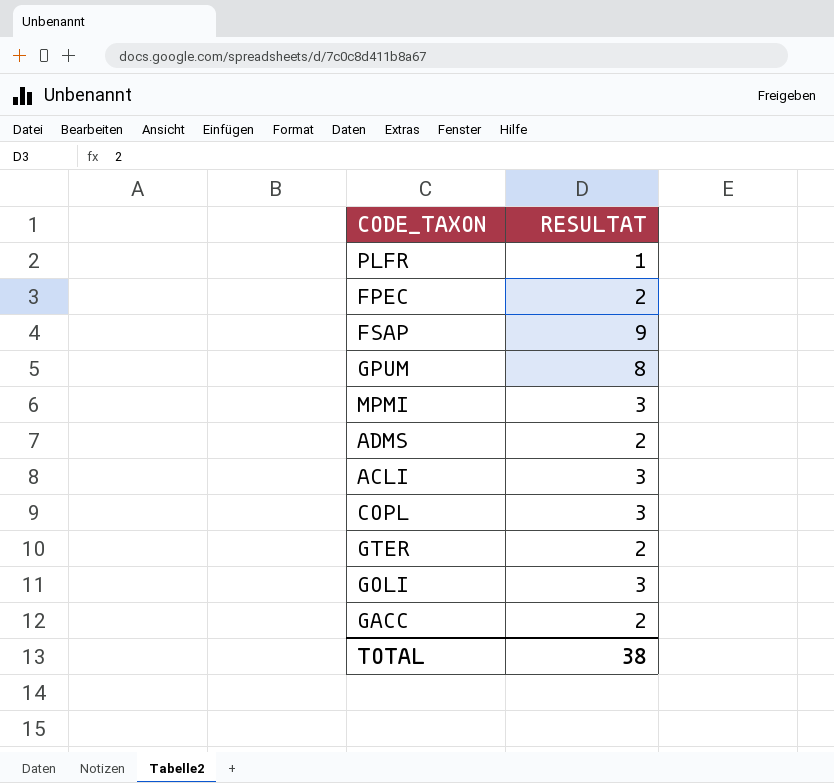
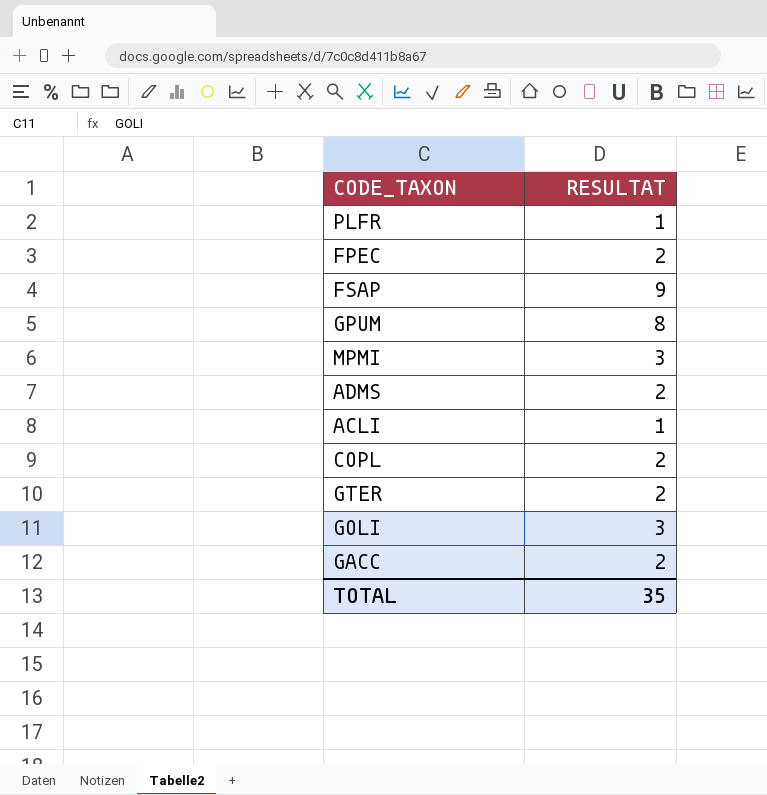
ACLI | RESULTAT: 3 -> 1
COPL | RESULTAT: 3 -> 2
TOTAL | RESULTAT: 38 -> 35

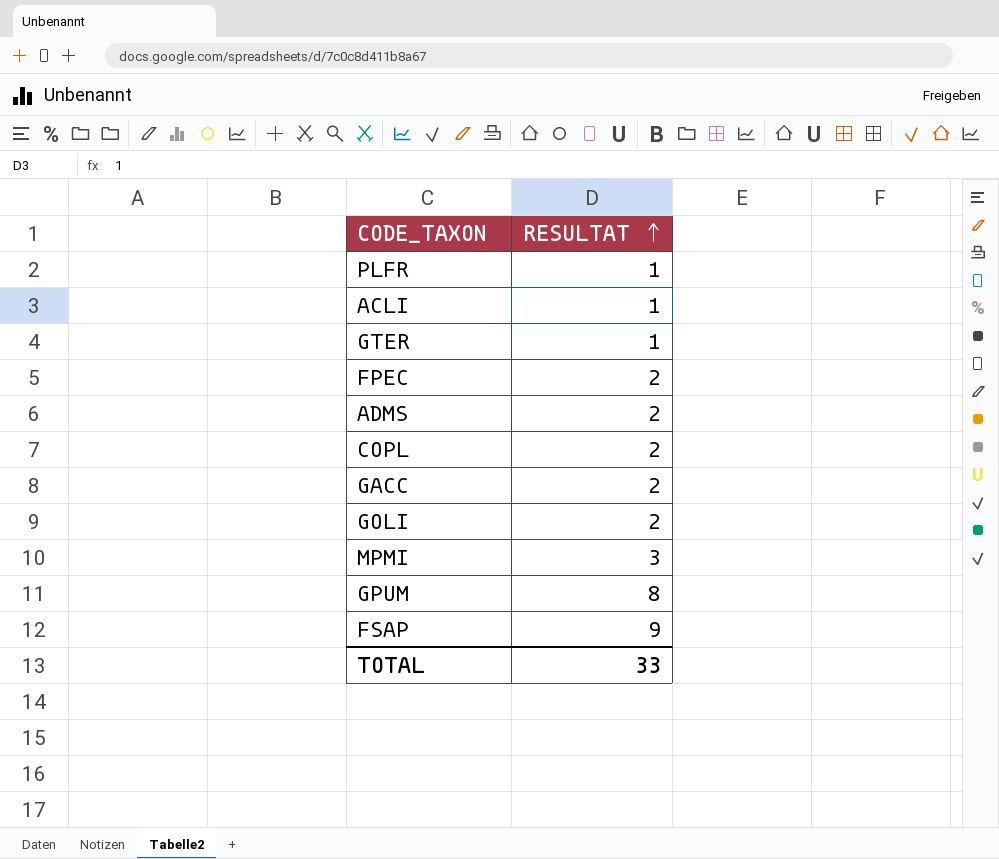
row order: none -> RESULTAT ascending
GTER | RESULTAT: 2 -> 1
GOLI | RESULTAT: 3 -> 2
TOTAL | RESULTAT: 35 -> 33

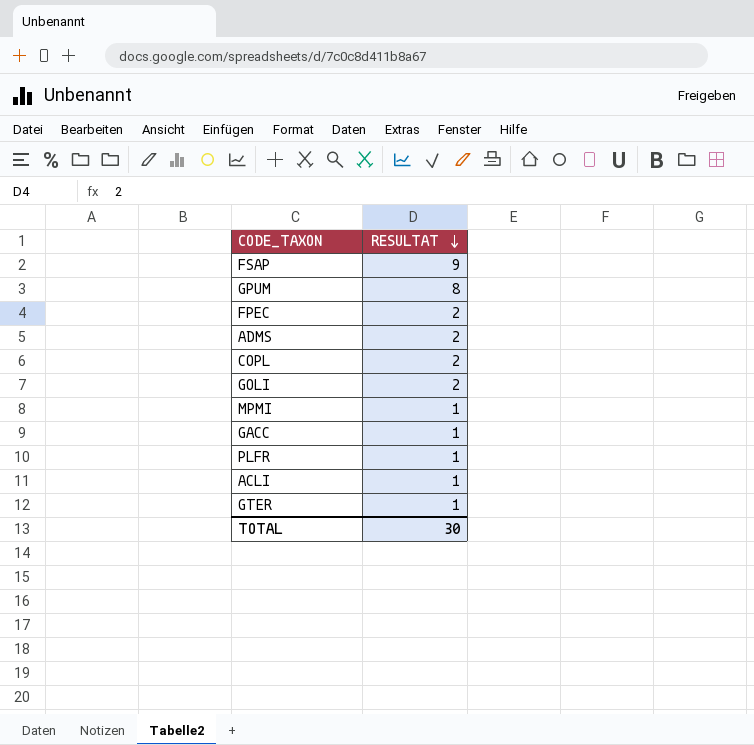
row order: RESULTAT ascending -> RESULTAT descending
MPMI | RESULTAT: 3 -> 1
GACC | RESULTAT: 2 -> 1
TOTAL | RESULTAT: 33 -> 30

